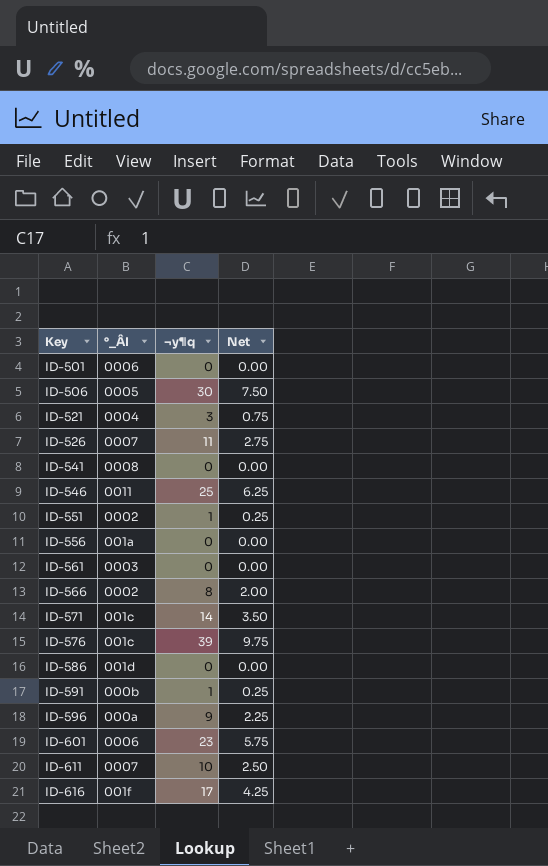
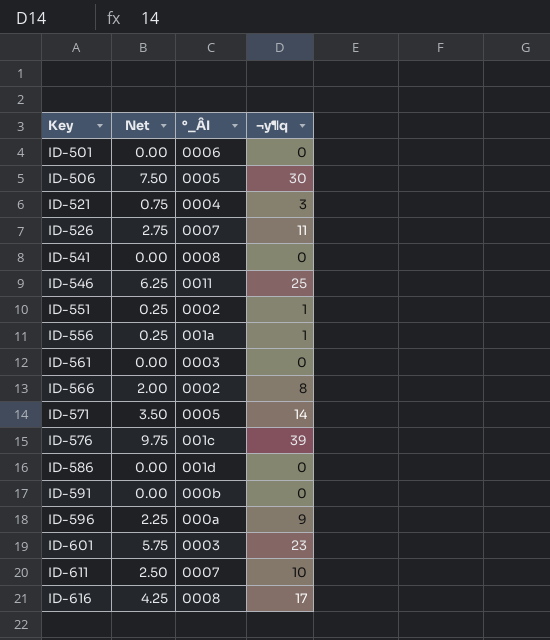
column Net | position: 4 -> 2
ID-556 | Net: 0.00 -> 0.25
ID-556 | ¬y¶q: 0 -> 1
ID-571 | °_ÂI: 001c -> 0005
ID-591 | Net: 0.25 -> 0.00
ID-591 | ¬y¶q: 1 -> 0
ID-601 | °_ÂI: 0006 -> 0003
ID-616 | °_ÂI: 001f -> 0008

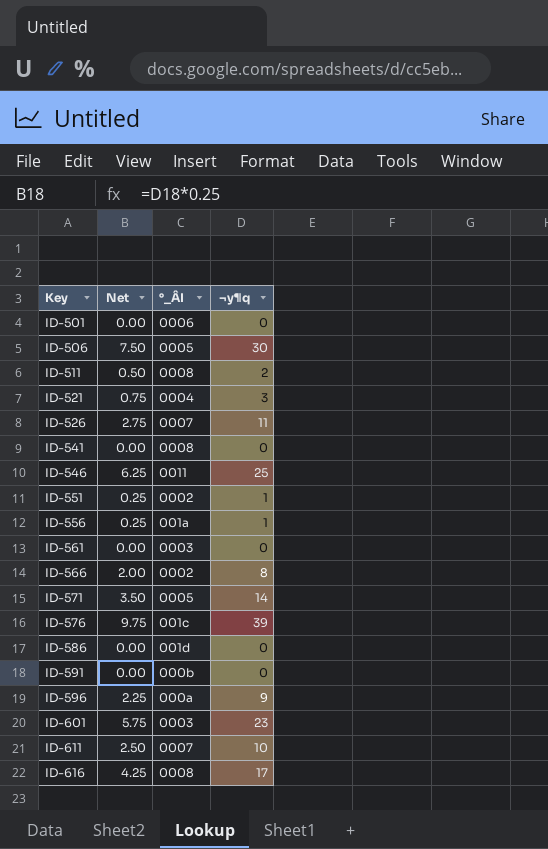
row ID-511: none -> 0.50 | 0008 | 2

